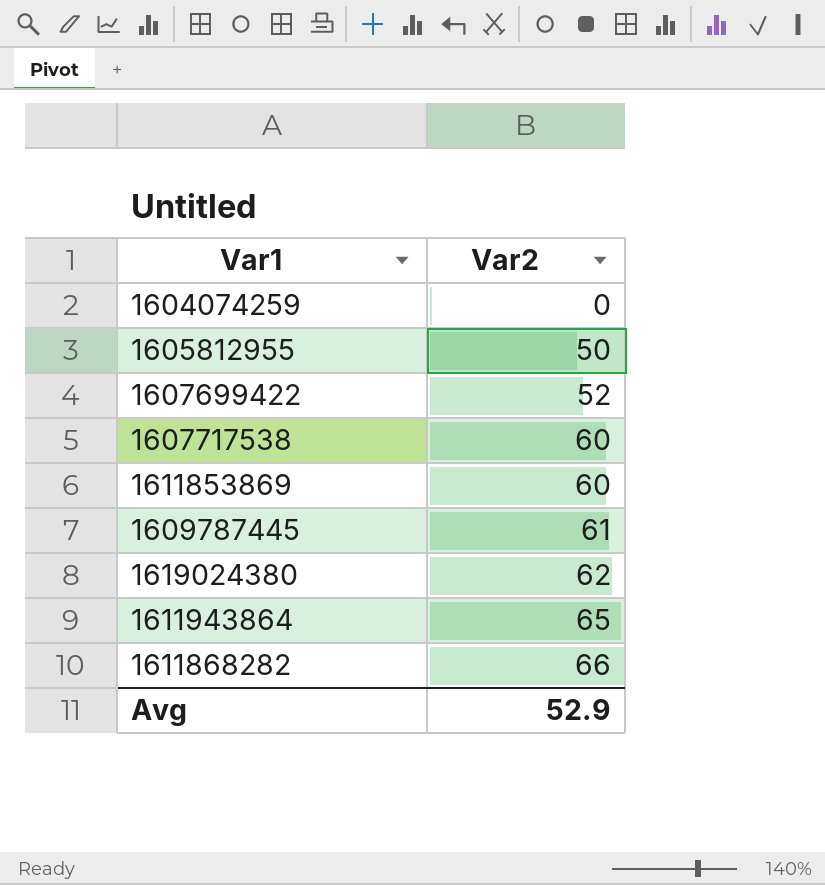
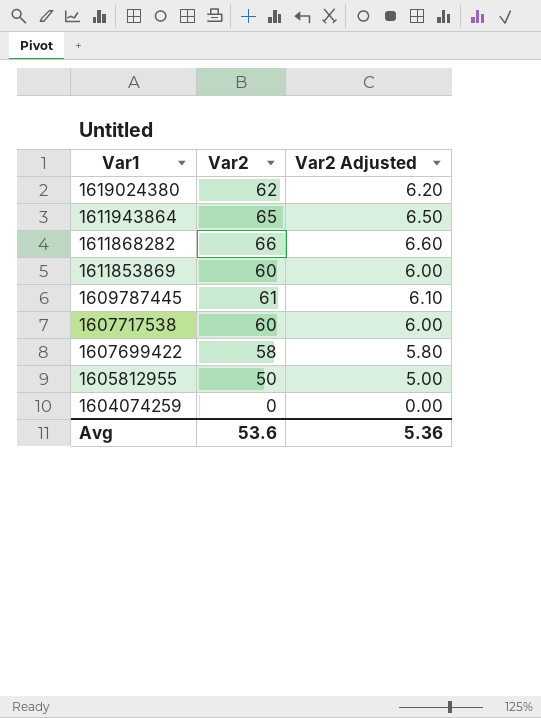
row order: Var2 ascending -> Var1 descending
column Var2 Adjusted | formula: none -> [Var2] * 0.1
1607699422 | Var2: 52 -> 58
Avg | Var2: 52.9 -> 53.6

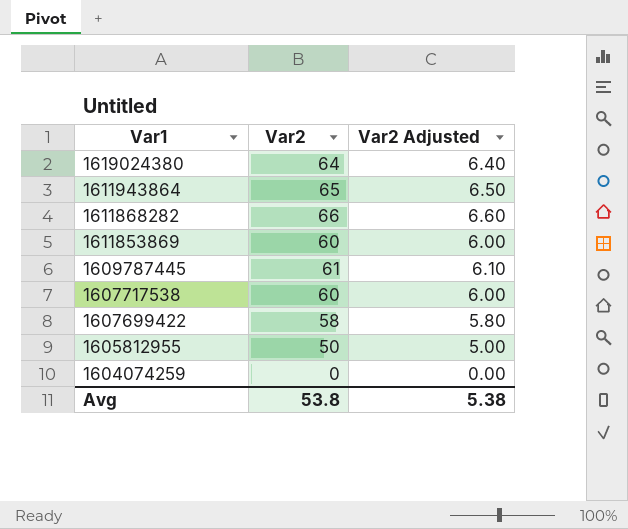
1619024380 | Var2: 62 -> 64
1619024380 | Var2 Adjusted: 6.20 -> 6.40
Avg | Var2: 53.6 -> 53.8
Avg | Var2 Adjusted: 5.36 -> 5.38

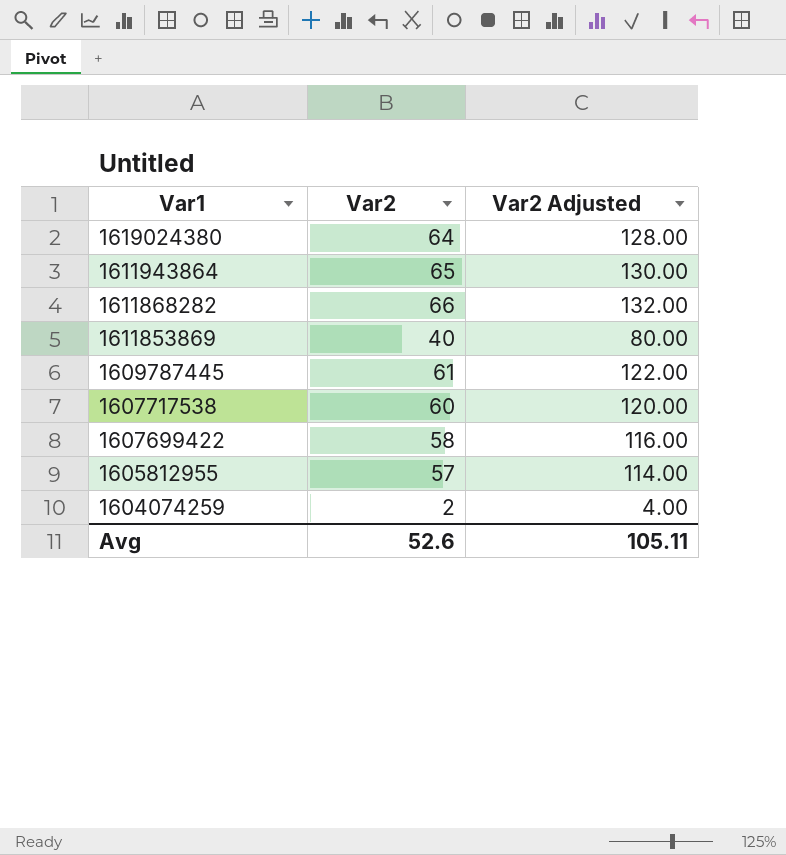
column Var2 Adjusted | formula: [Var2] * 0.1 -> [Var2] * 2
1611853869 | Var2: 60 -> 40
1605812955 | Var2: 50 -> 57
1604074259 | Var2: 0 -> 2
Avg | Var2: 53.8 -> 52.6
Avg | Var2 Adjusted: 5.38 -> 105.11

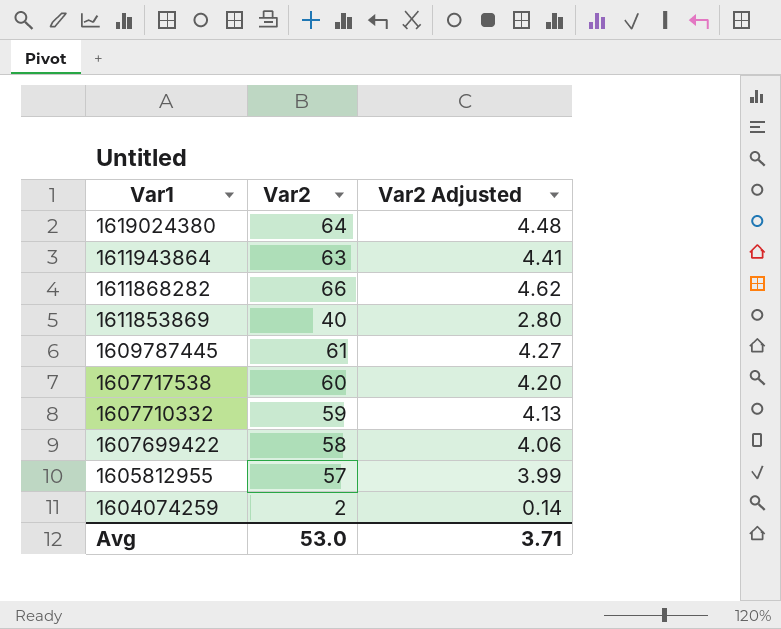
column Var2 Adjusted | formula: [Var2] * 2 -> [Var2] * 0.07
1611943864 | Var2: 65 -> 63
row 1607710332: none -> 59 | 4.13
Avg | Var2: 52.6 -> 53.0
Avg | Var2 Adjusted: 105.11 -> 3.71

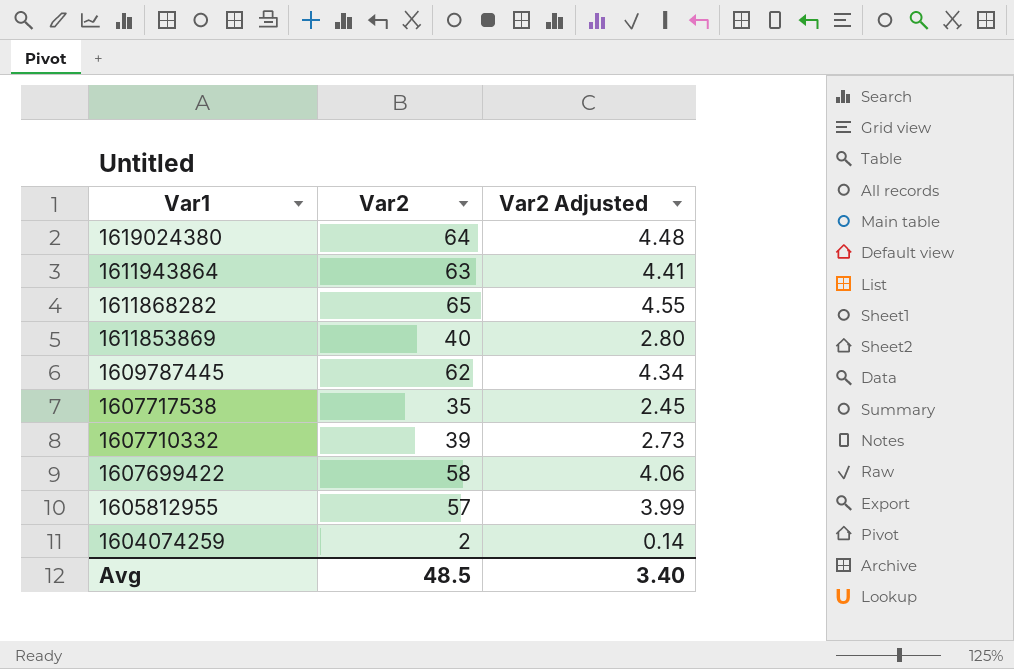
1611868282 | Var2: 66 -> 65
1611868282 | Var2 Adjusted: 4.62 -> 4.55
1609787445 | Var2: 61 -> 62
1609787445 | Var2 Adjusted: 4.27 -> 4.34
1607717538 | Var2: 60 -> 35
1607717538 | Var2 Adjusted: 4.20 -> 2.45
1607710332 | Var2: 59 -> 39
1607710332 | Var2 Adjusted: 4.13 -> 2.73
Avg | Var2: 53.0 -> 48.5
Avg | Var2 Adjusted: 3.71 -> 3.40

